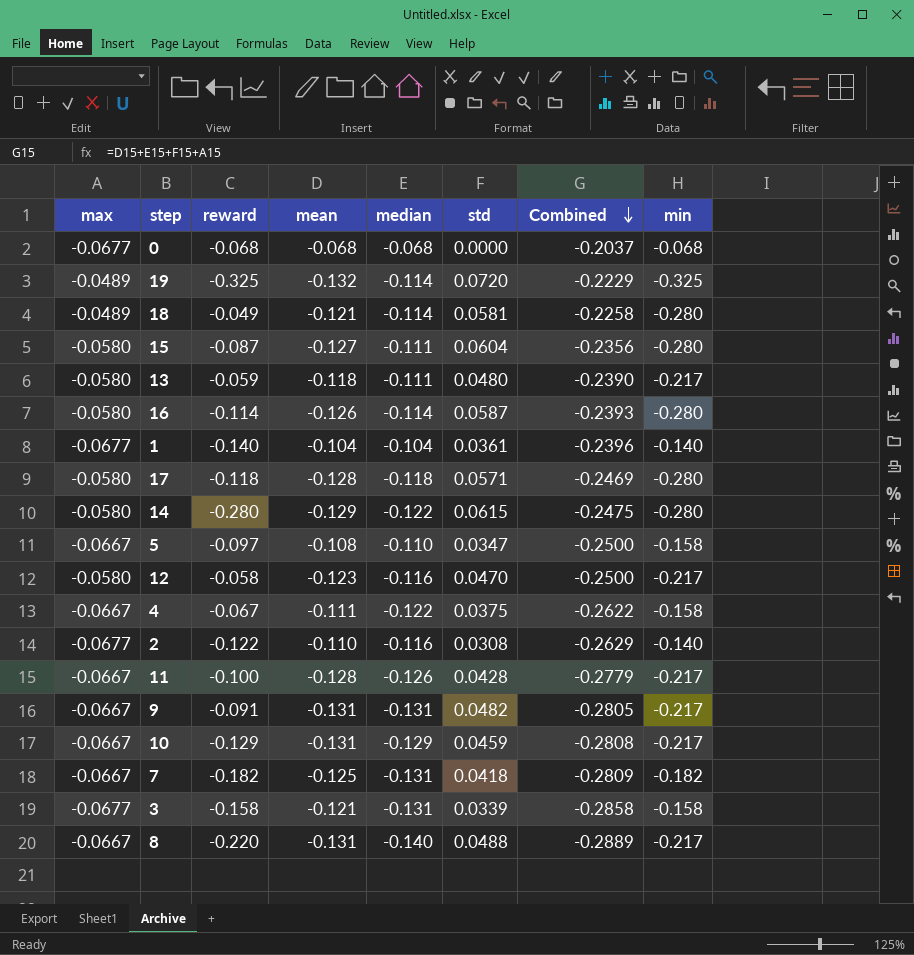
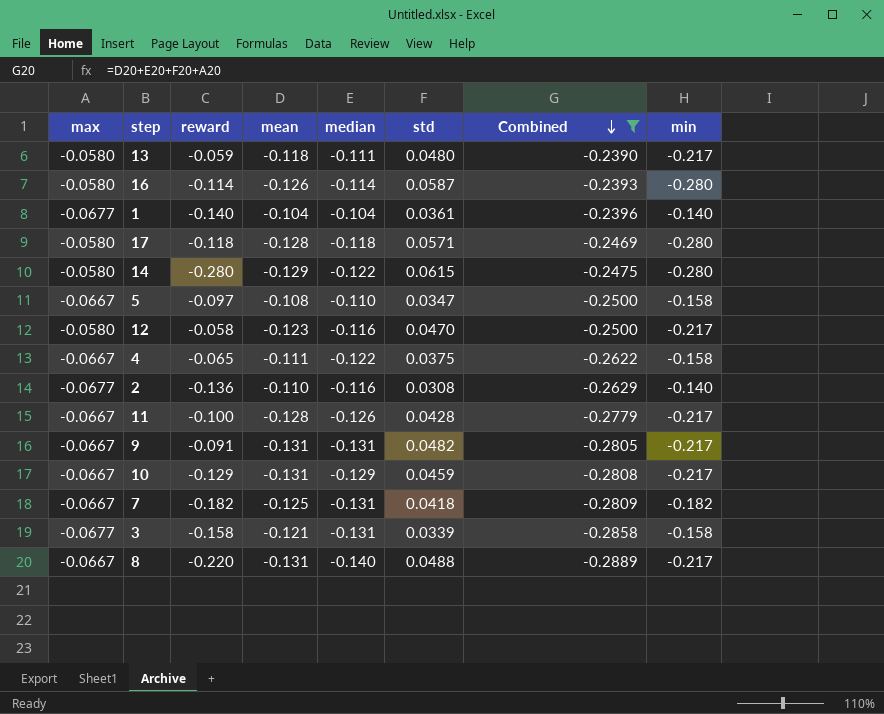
filter: none -> Combined <= -0.2390
4 | reward: -0.067 -> -0.065
2 | reward: -0.122 -> -0.136

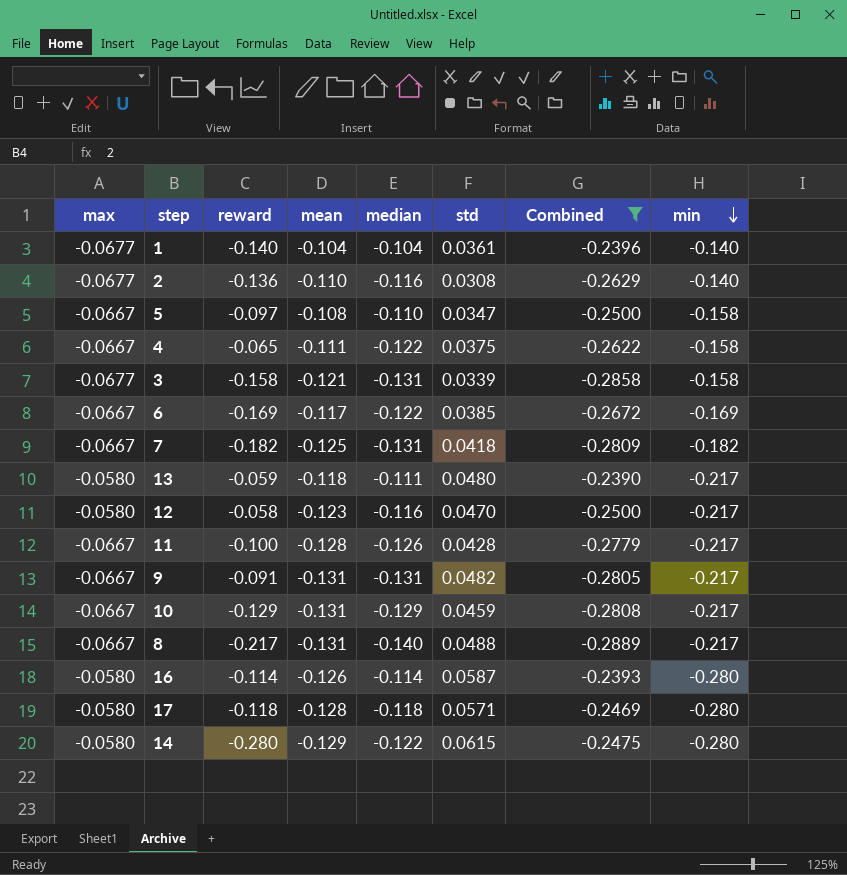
row order: Combined descending -> min descending
row 6: none -> -0.0667 | -0.169 | -0.117 | -0.122 | 0.0385 | -0.2672 | -0.169
8 | reward: -0.220 -> -0.217

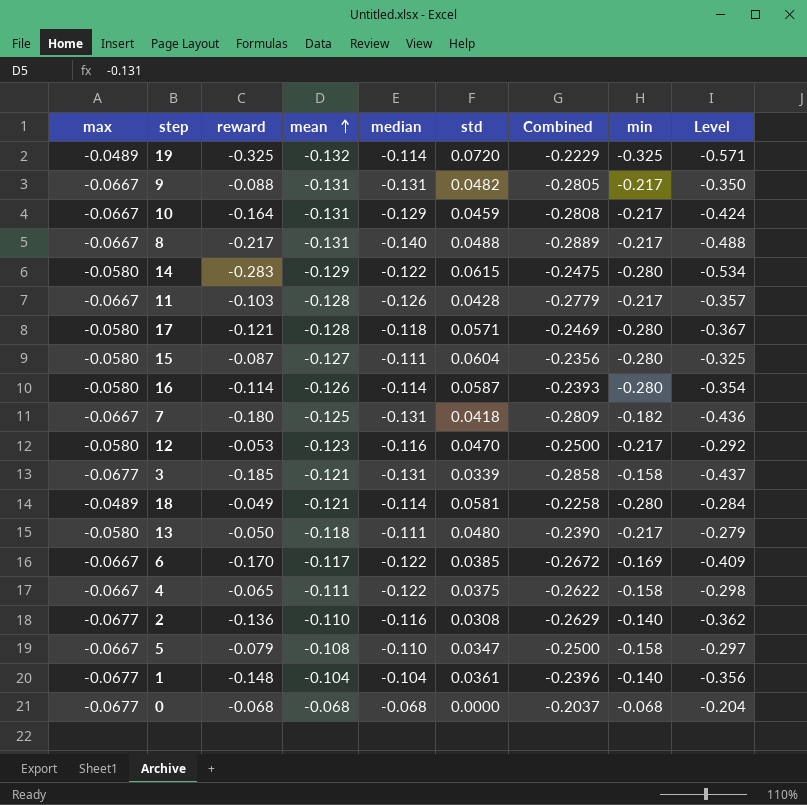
filter: Combined <= -0.2390 -> none
row order: min descending -> mean ascending
column Level | formula: none -> [reward] + [mean] + [median]
9 | reward: -0.091 -> -0.088
10 | reward: -0.129 -> -0.164
14 | reward: -0.280 -> -0.283
11 | reward: -0.100 -> -0.103
17 | reward: -0.118 -> -0.121
7 | reward: -0.182 -> -0.180
12 | reward: -0.058 -> -0.053
3 | reward: -0.158 -> -0.185
13 | reward: -0.059 -> -0.050
6 | reward: -0.169 -> -0.170
5 | reward: -0.097 -> -0.079
1 | reward: -0.140 -> -0.148

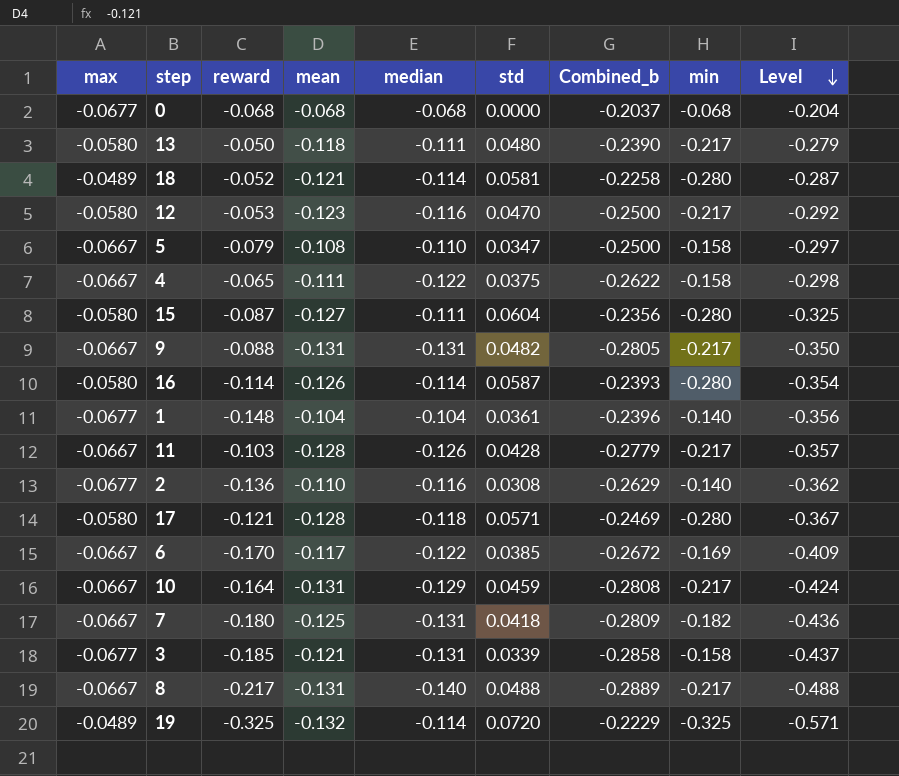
row order: mean ascending -> Level descending
column name: Combined -> Combined_b
row 14: -0.0580 | -0.283 | -0.129 | -0.122 | 0.0615 | -0.2475 | -0.280 | -0.534 -> none
18 | reward: -0.049 -> -0.052
18 | Level: -0.284 -> -0.287

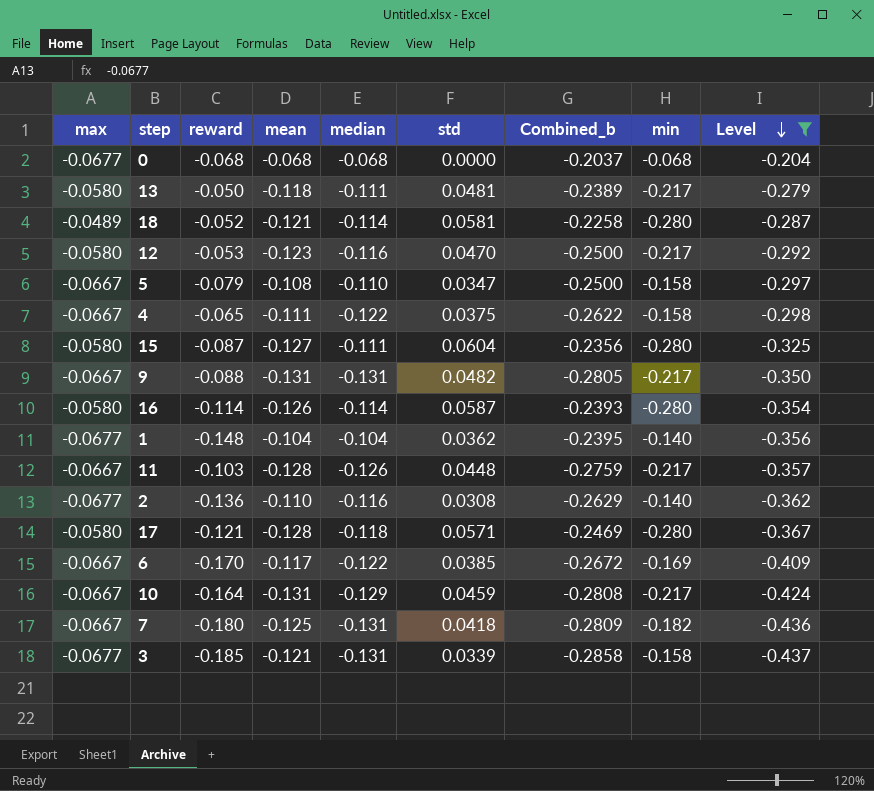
filter: none -> Level >= -0.437
13 | std: 0.0480 -> 0.0481
13 | Combined_b: -0.2390 -> -0.2389
1 | std: 0.0361 -> 0.0362
1 | Combined_b: -0.2396 -> -0.2395
11 | std: 0.0428 -> 0.0448
11 | Combined_b: -0.2779 -> -0.2759

